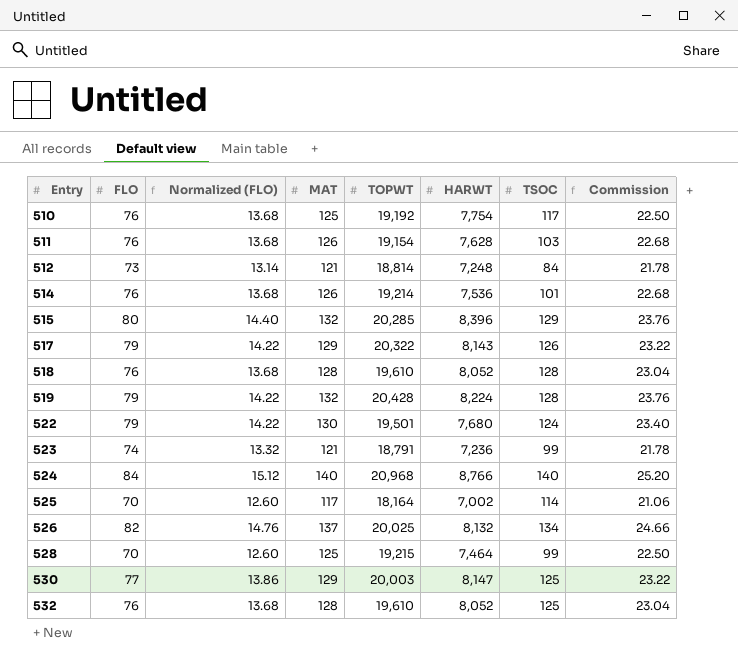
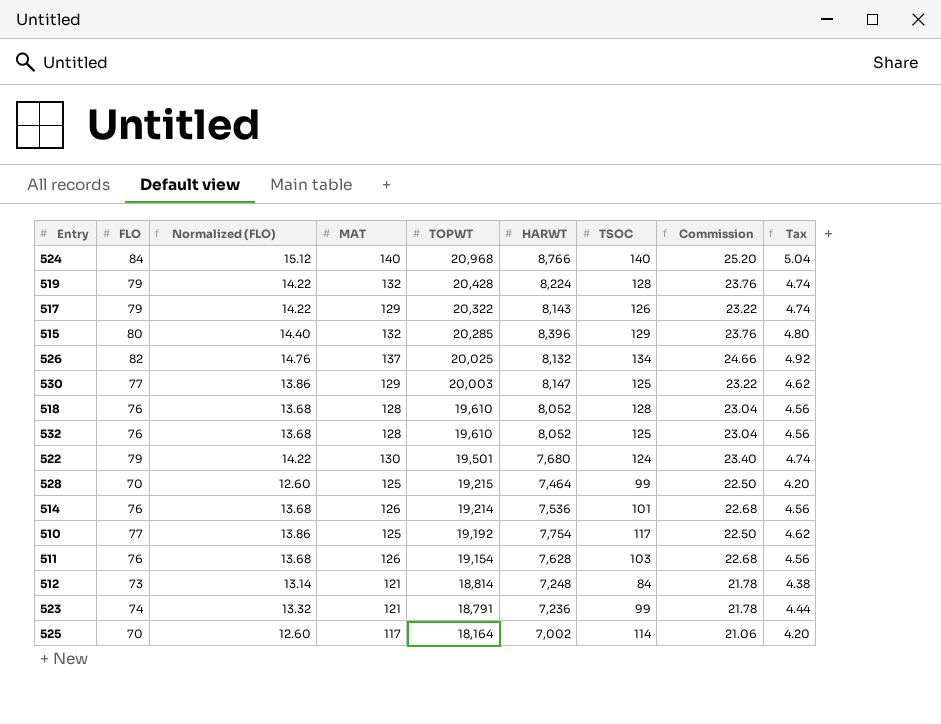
row order: Entry ascending -> TOPWT descending
column Tax | formula: none -> [FLO] * 0.06
510 | FLO: 76 -> 77
510 | Normalized (FLO): 13.68 -> 13.86

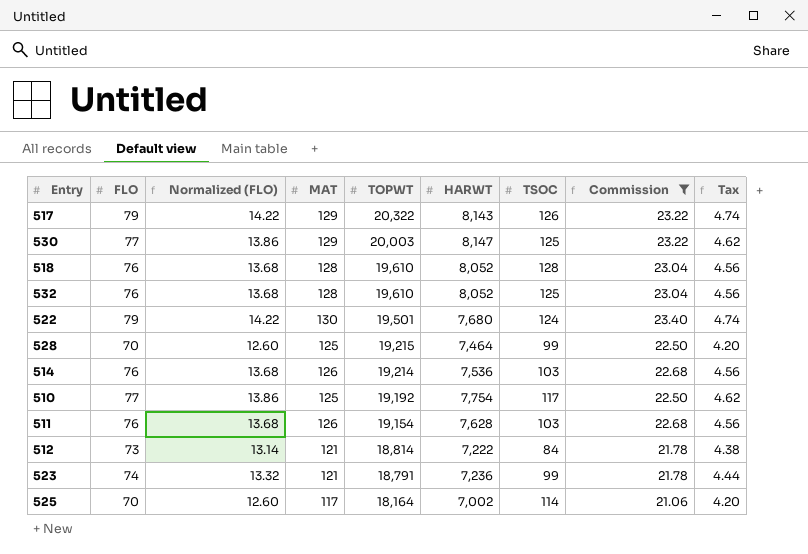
filter: none -> Commission <= 23.40
514 | TSOC: 101 -> 103
512 | HARWT: 7,248 -> 7,222

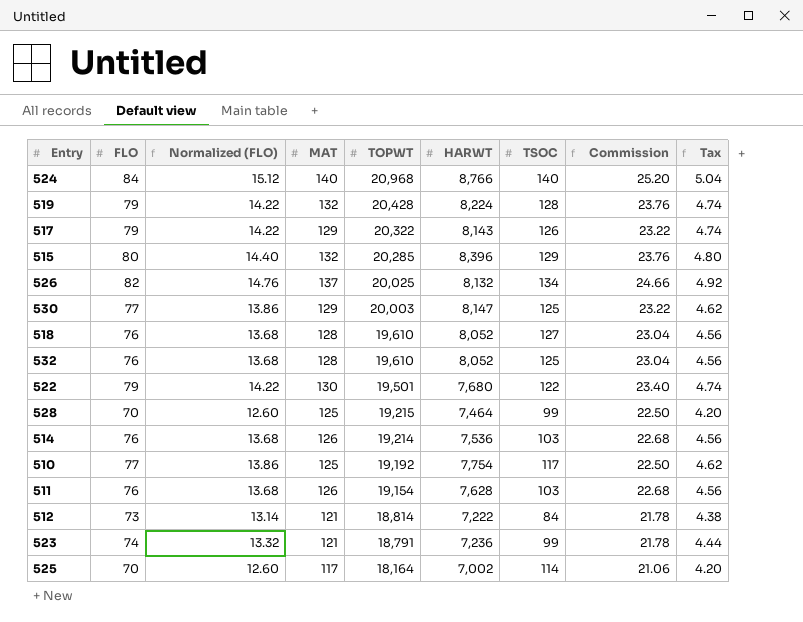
filter: Commission <= 23.40 -> none
518 | TSOC: 128 -> 127
522 | TSOC: 124 -> 122

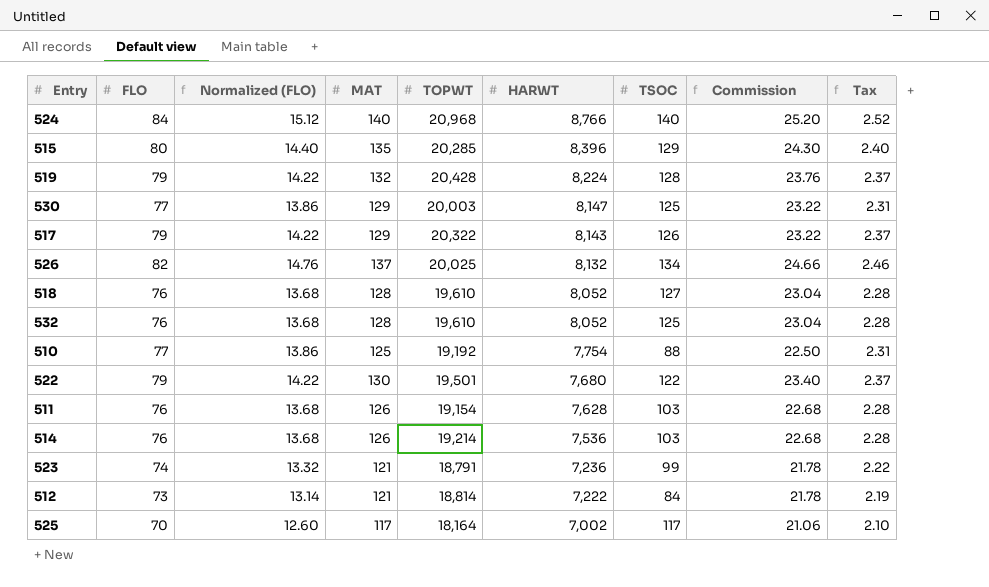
row order: TOPWT descending -> HARWT descending
column Tax | formula: [FLO] * 0.06 -> [FLO] * 0.03
row 528: 70 | 12.60 | 125 | 19,215 | 7,464 | 99 | 22.50 | 4.20 -> none
515 | MAT: 132 -> 135
515 | Commission: 23.76 -> 24.30
510 | TSOC: 117 -> 88
525 | TSOC: 114 -> 117

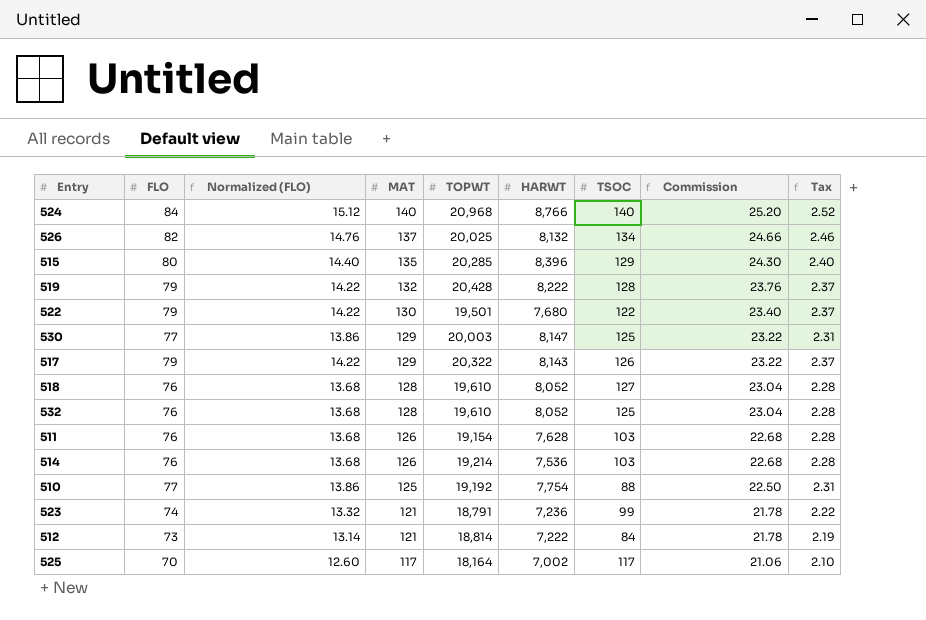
row order: HARWT descending -> MAT descending
519 | HARWT: 8,224 -> 8,222

